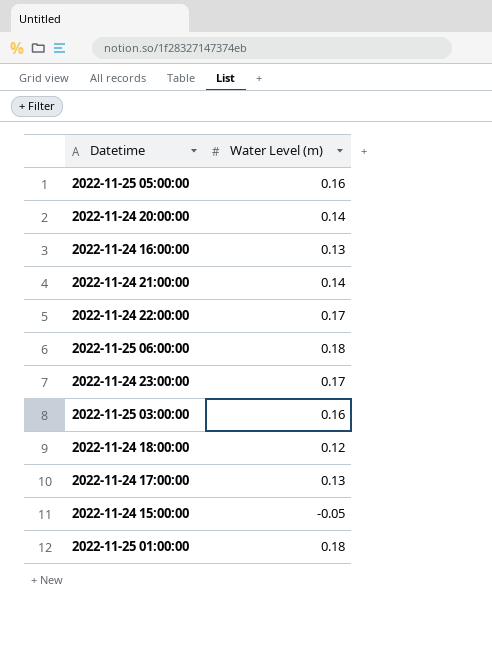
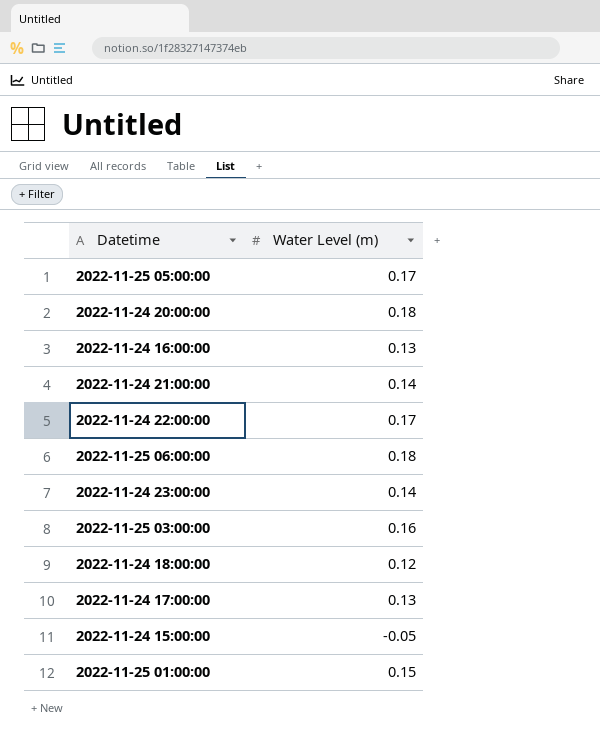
2022-11-25 05:00:00 | Water Level (m): 0.16 -> 0.17
2022-11-24 20:00:00 | Water Level (m): 0.14 -> 0.18
2022-11-24 23:00:00 | Water Level (m): 0.17 -> 0.14
2022-11-25 01:00:00 | Water Level (m): 0.18 -> 0.15

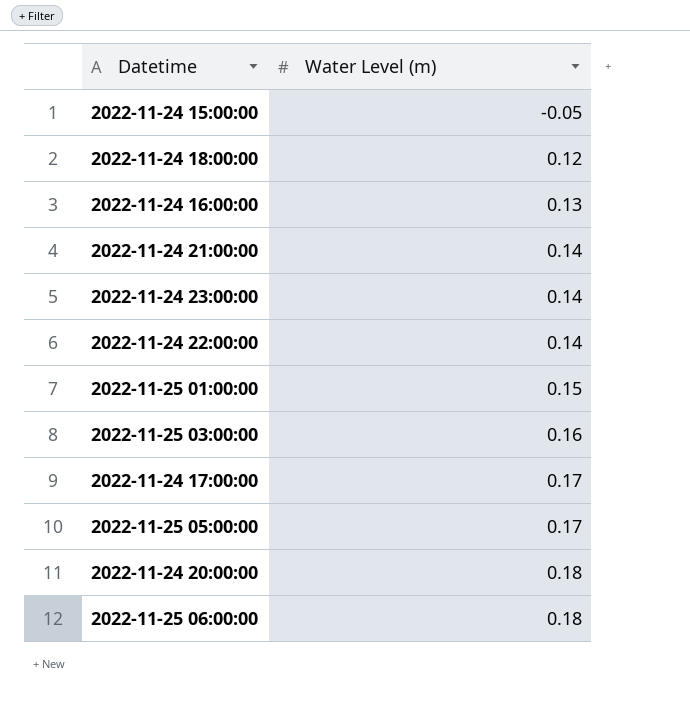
row order: none -> Water Level (m) ascending
2022-11-24 22:00:00 | Water Level (m): 0.17 -> 0.14
2022-11-24 17:00:00 | Water Level (m): 0.13 -> 0.17

